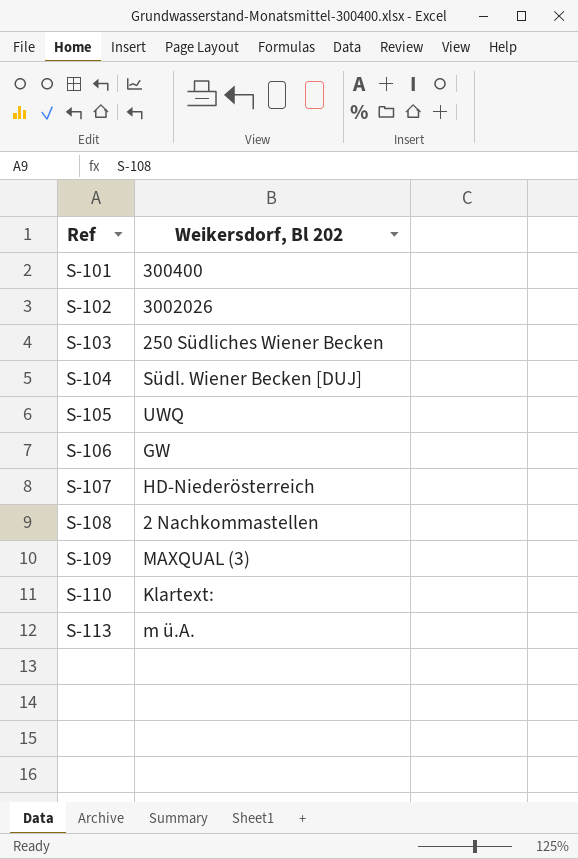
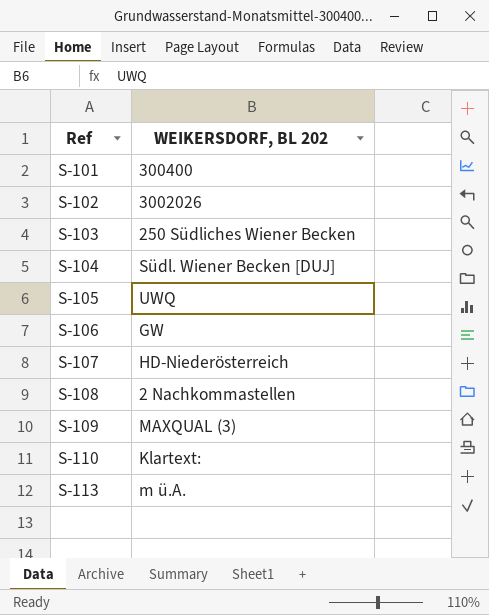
column name: Weikersdorf, Bl 202 -> WEIKERSDORF, BL 202

